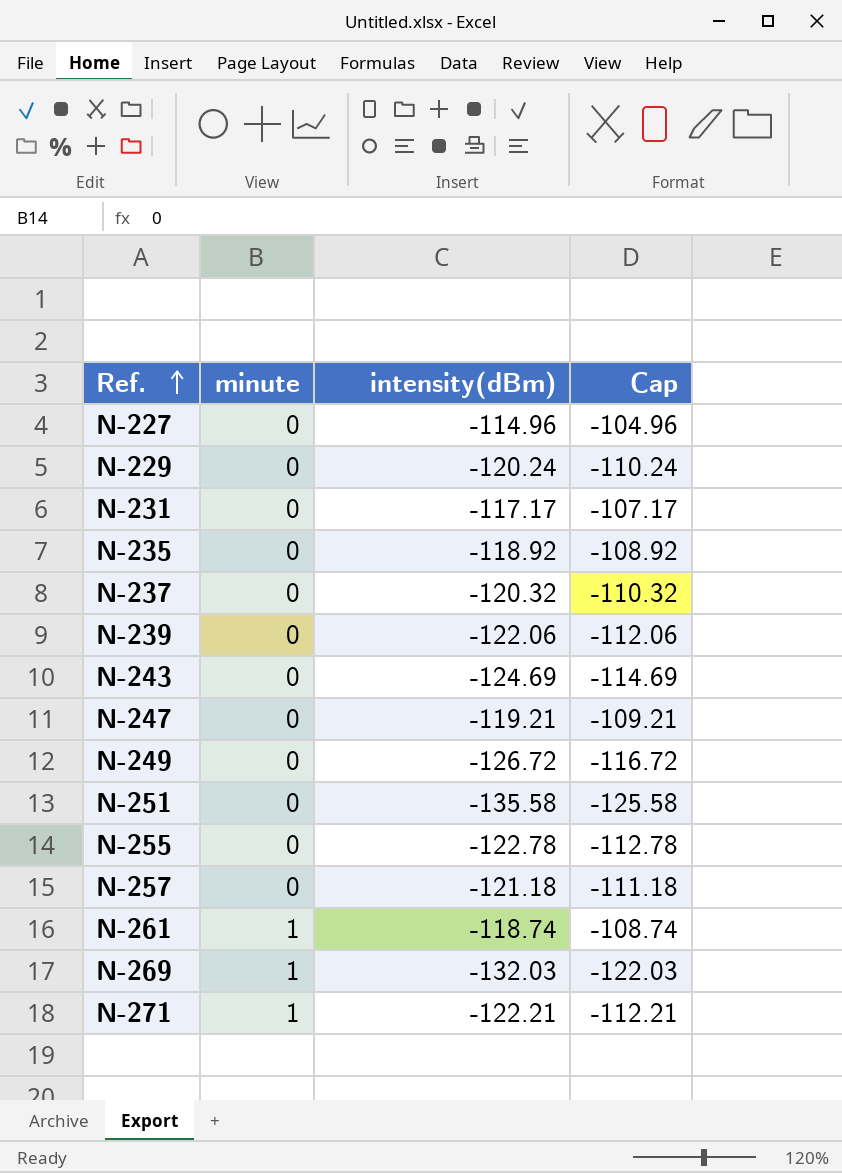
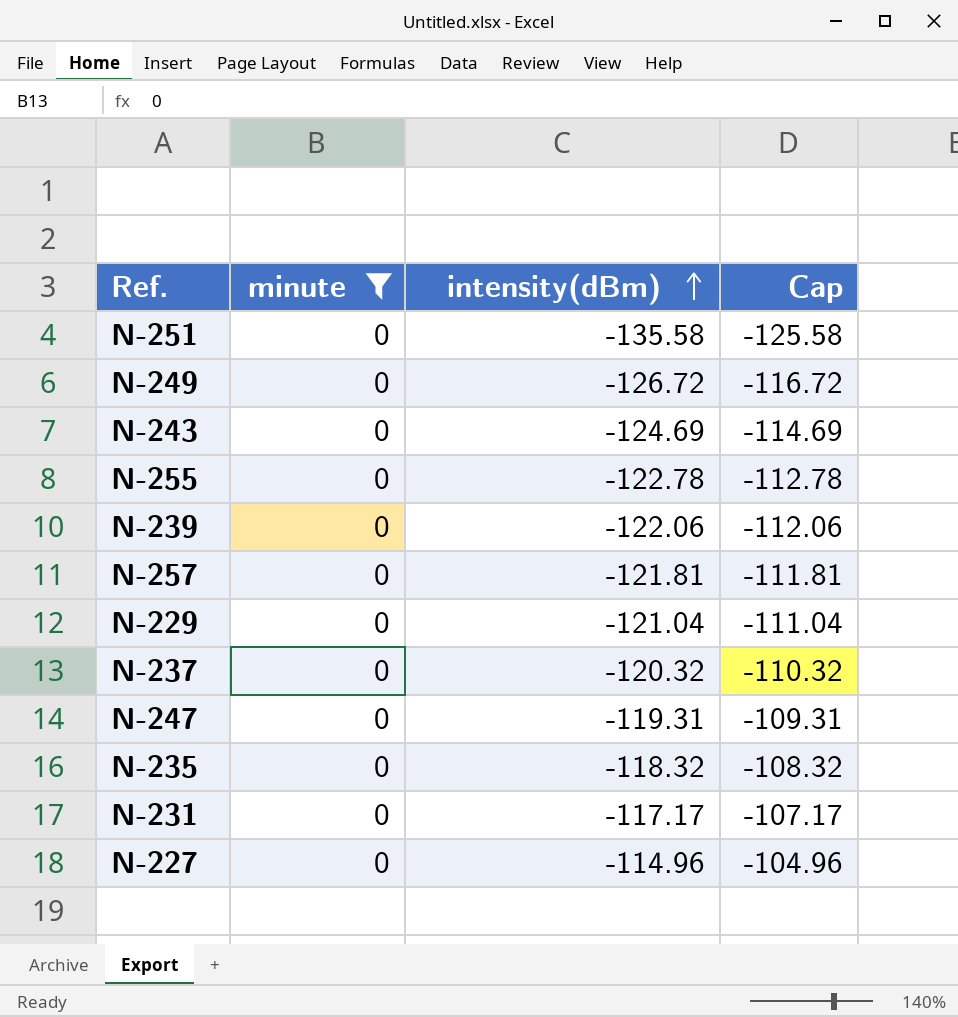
filter: none -> minute = 0
row order: Ref. ascending -> intensity(dBm) ascending
N-257 | intensity(dBm): -121.18 -> -121.81
N-257 | Cap: -111.18 -> -111.81
N-229 | intensity(dBm): -120.24 -> -121.04
N-229 | Cap: -110.24 -> -111.04
N-247 | intensity(dBm): -119.21 -> -119.31
N-247 | Cap: -109.21 -> -109.31
N-235 | intensity(dBm): -118.92 -> -118.32
N-235 | Cap: -108.92 -> -108.32

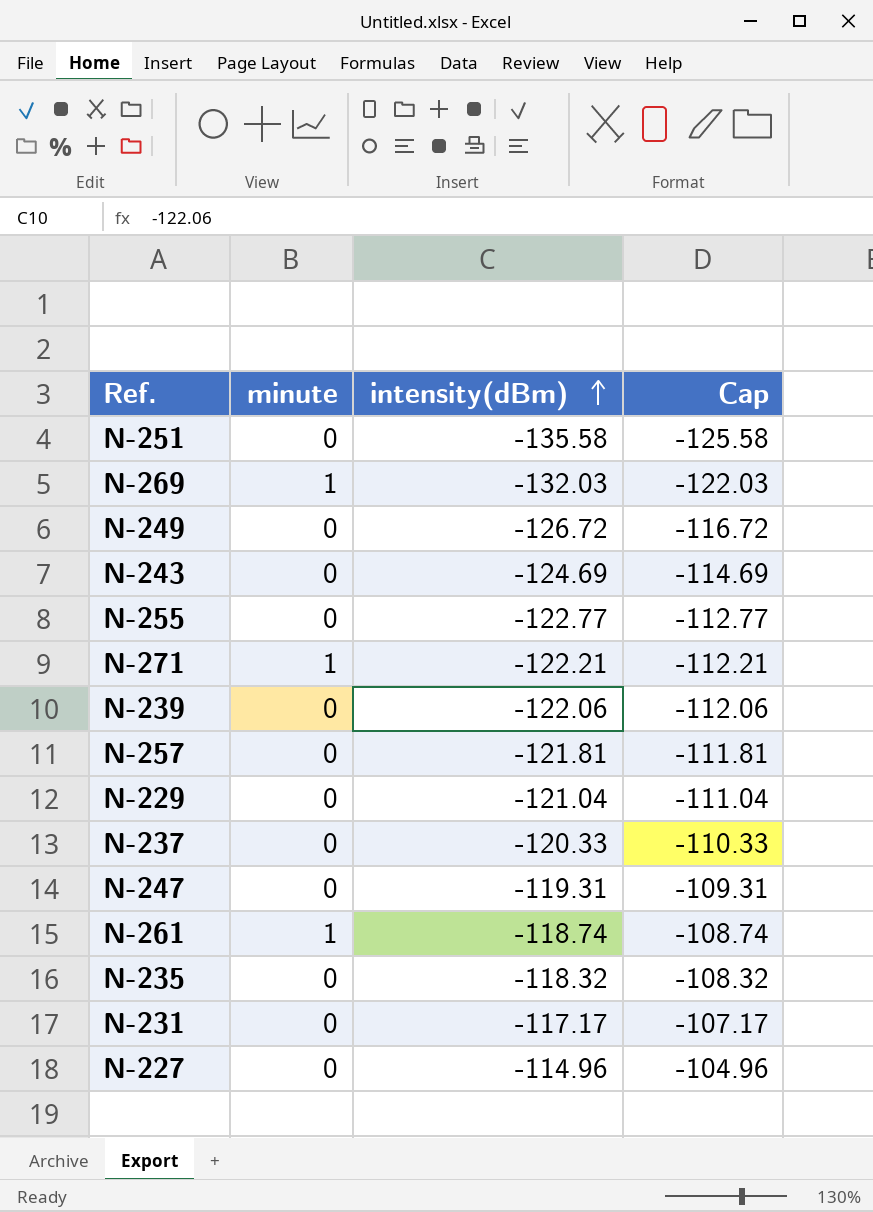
filter: minute = 0 -> none
N-255 | intensity(dBm): -122.78 -> -122.77
N-255 | Cap: -112.78 -> -112.77
N-237 | intensity(dBm): -120.32 -> -120.33
N-237 | Cap: -110.32 -> -110.33

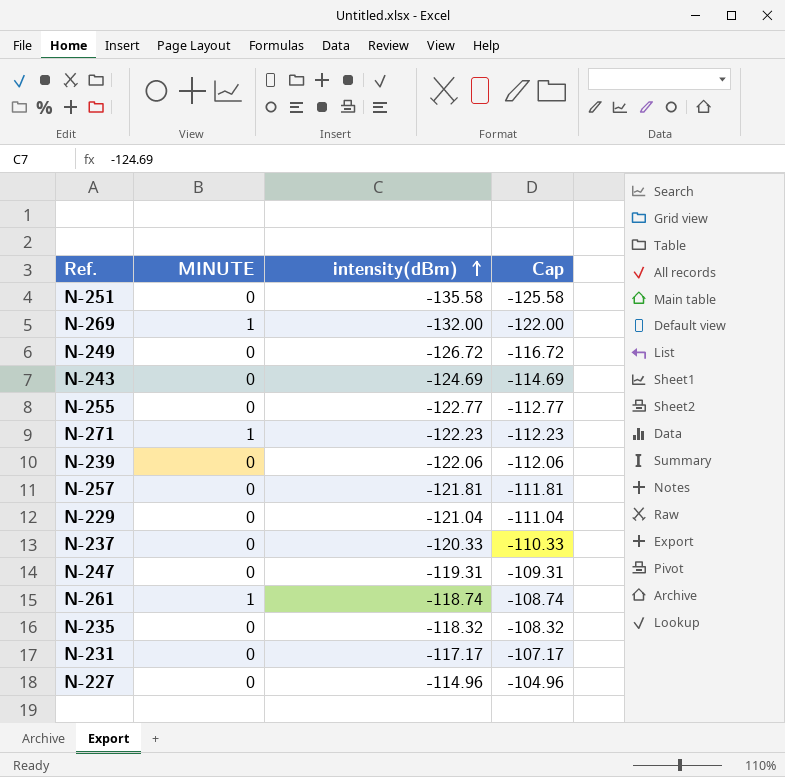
column name: minute -> MINUTE
N-269 | intensity(dBm): -132.03 -> -132.00
N-269 | Cap: -122.03 -> -122.00
N-271 | intensity(dBm): -122.21 -> -122.23
N-271 | Cap: -112.21 -> -112.23

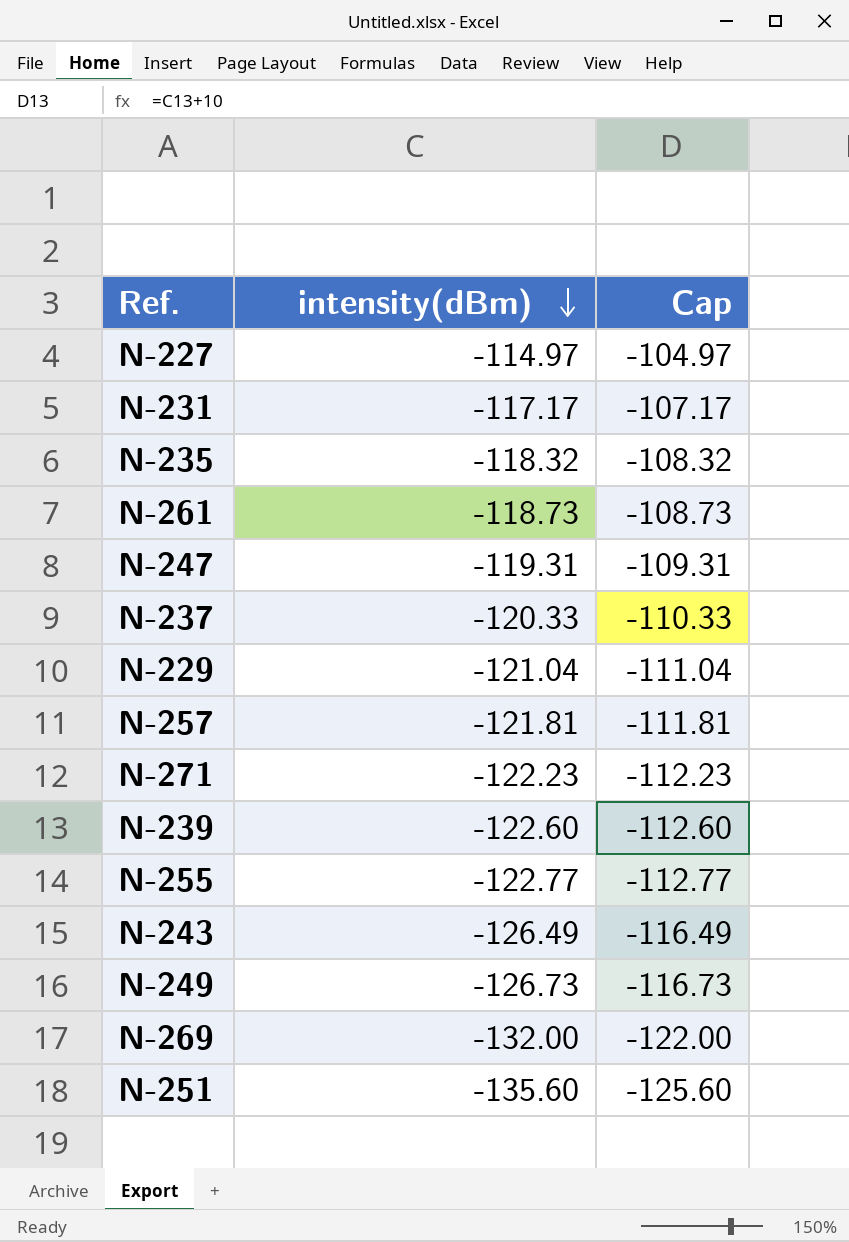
row order: intensity(dBm) ascending -> intensity(dBm) descending
column MINUTE | position: 2 -> none
N-227 | intensity(dBm): -114.96 -> -114.97
N-227 | Cap: -104.96 -> -104.97
N-261 | intensity(dBm): -118.74 -> -118.73
N-261 | Cap: -108.74 -> -108.73
N-239 | intensity(dBm): -122.06 -> -122.60
N-239 | Cap: -112.06 -> -112.60
N-243 | intensity(dBm): -124.69 -> -126.49
N-243 | Cap: -114.69 -> -116.49
N-249 | intensity(dBm): -126.72 -> -126.73
N-249 | Cap: -116.72 -> -116.73
N-251 | intensity(dBm): -135.58 -> -135.60
N-251 | Cap: -125.58 -> -125.60

